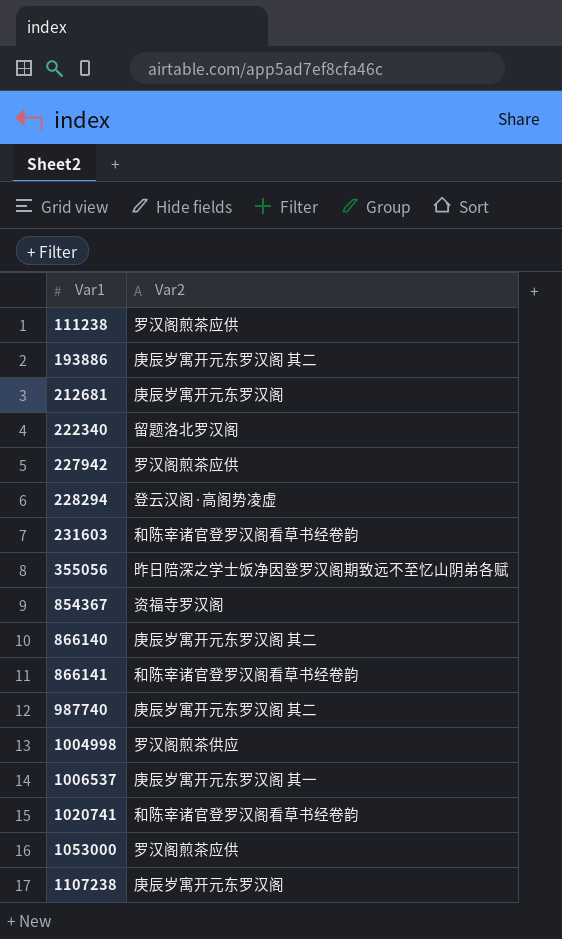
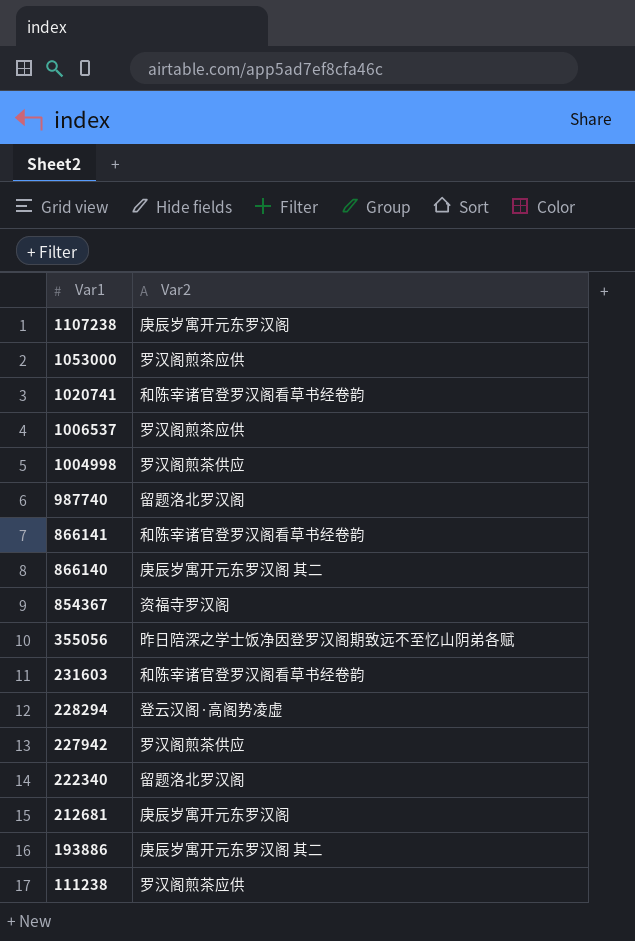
row order: Var1 ascending -> Var1 descending
1006537 | Var2: 庚辰岁寓开元东罗汉阁 其一 -> 罗汉阁煎茶应供
987740 | Var2: 庚辰岁寓开元东罗汉阁 其二 -> 留题洛北罗汉阁
227942 | Var2: 罗汉阁煎茶应供 -> 罗汉阁煎茶供应

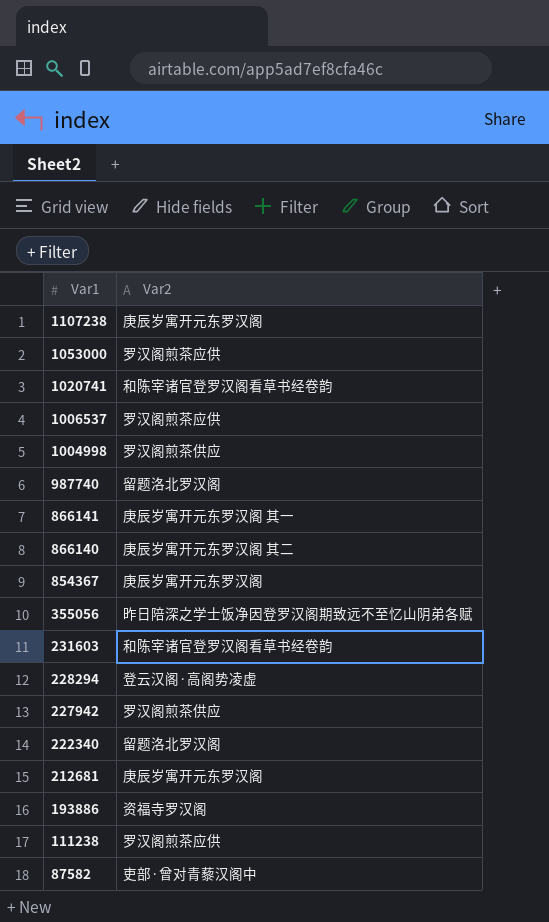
866141 | Var2: 和陈宰诸官登罗汉阁看草书经卷韵 -> 庚辰岁寓开元东罗汉阁 其一
854367 | Var2: 资福寺罗汉阁 -> 庚辰岁寓开元东罗汉阁
193886 | Var2: 庚辰岁寓开元东罗汉阁 其二 -> 资福寺罗汉阁
row 87582: none -> 吏部·曾对青藜汉阁中

